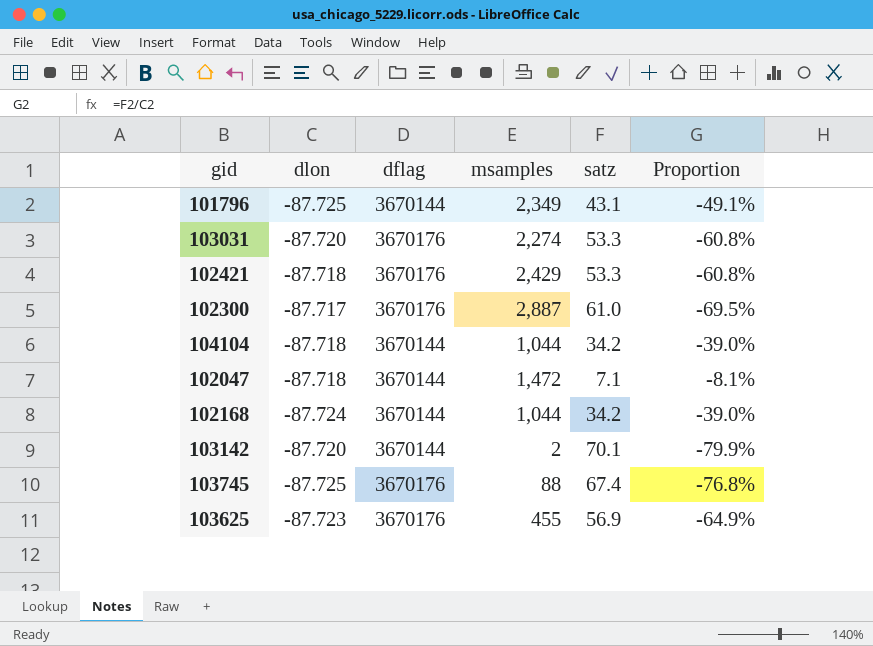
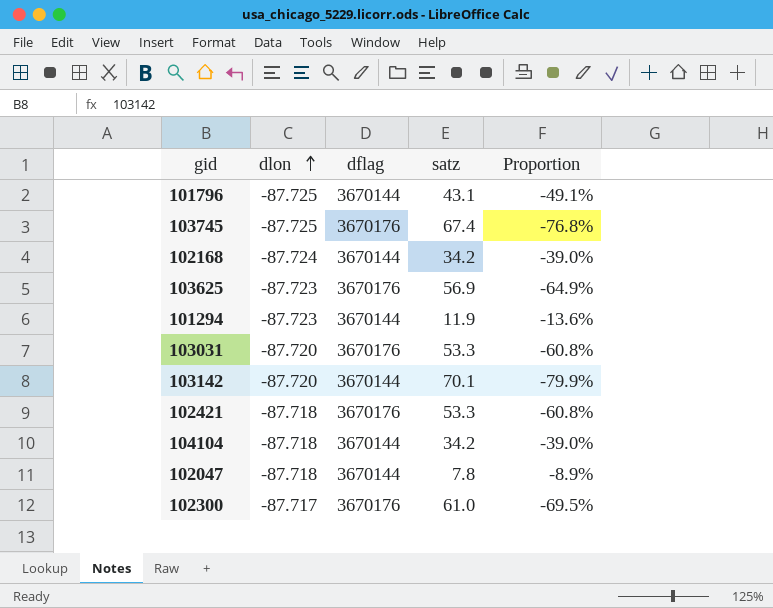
row order: none -> dlon ascending
column msamples | position: 4 -> none
row 101294: none -> -87.723 | 3670144 | 11.9 | -13.6%
102047 | satz: 7.1 -> 7.8
102047 | Proportion: -8.1% -> -8.9%

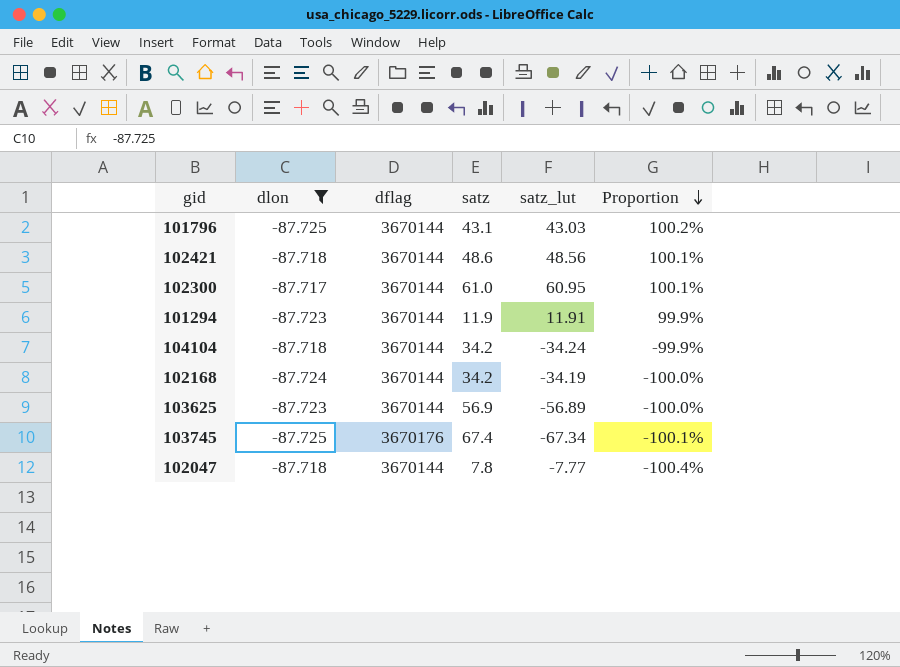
filter: none -> dlon != -87.720
row order: dlon ascending -> Proportion descending
column satz_lut | position: none -> 5
column Proportion | formula: [satz] / [dlon] -> [satz] / [satz_lut]
102421 | dflag: 3670176 -> 3670144
102421 | satz: 53.3 -> 48.6
102300 | dflag: 3670176 -> 3670144
103625 | dflag: 3670176 -> 3670144

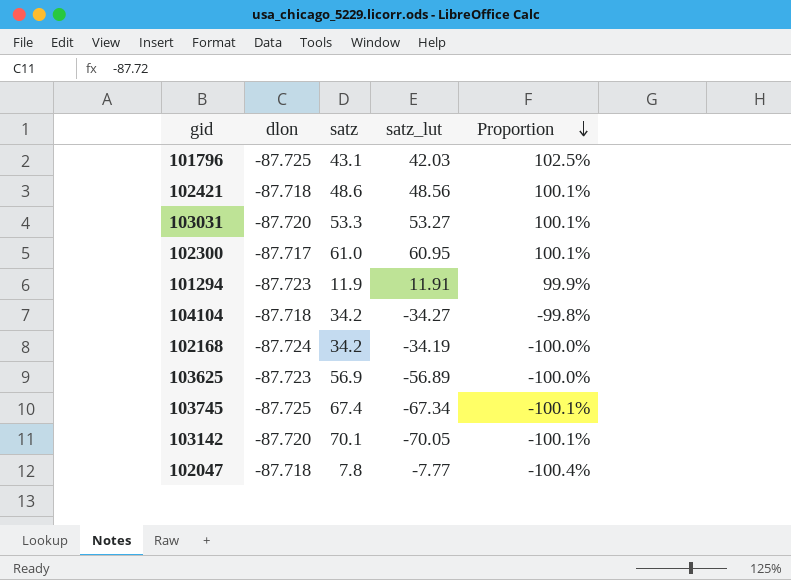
filter: dlon != -87.720 -> none
column dflag | position: 3 -> none
101796 | satz_lut: 43.03 -> 42.03
101796 | Proportion: 100.2% -> 102.5%
104104 | satz_lut: -34.24 -> -34.27
104104 | Proportion: -99.9% -> -99.8%

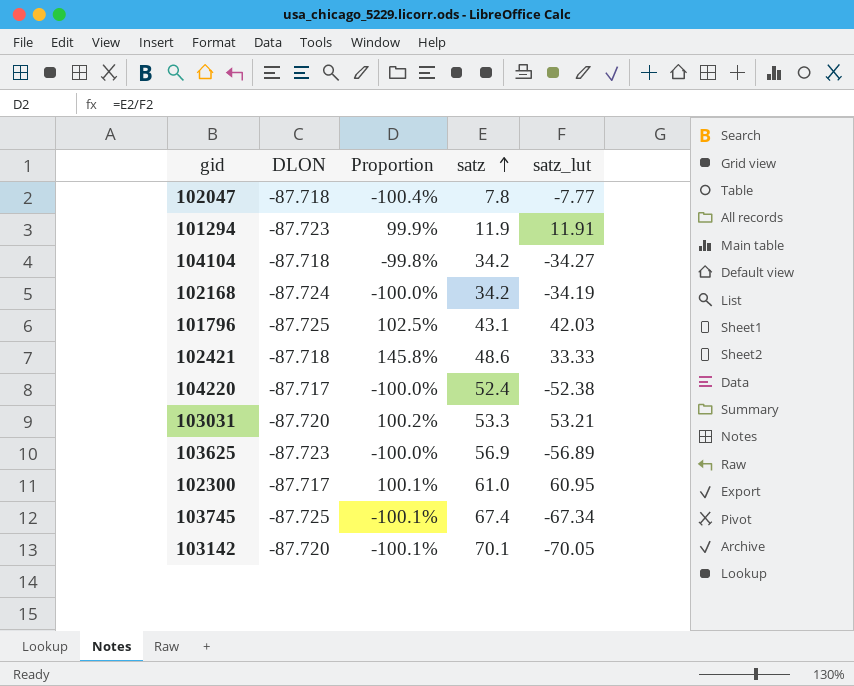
row order: Proportion descending -> satz ascending
column name: dlon -> DLON
column Proportion | position: 5 -> 3
102421 | Proportion: 100.1% -> 145.8%
102421 | satz_lut: 48.56 -> 33.33
row 104220: none -> -87.717 | -100.0% | 52.4 | -52.38
103031 | Proportion: 100.1% -> 100.2%
103031 | satz_lut: 53.27 -> 53.21

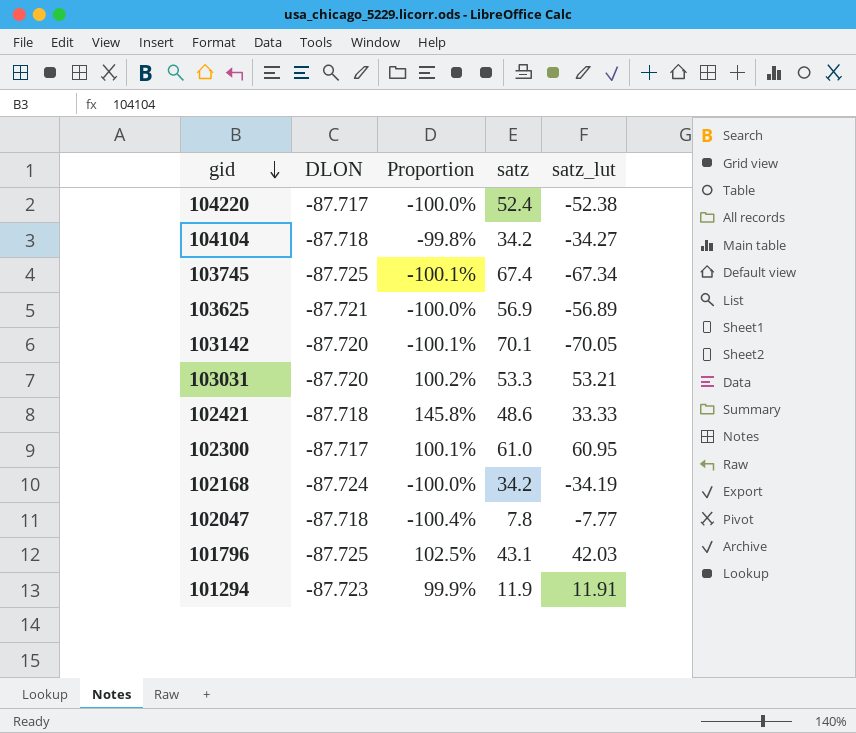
row order: satz ascending -> gid descending
103625 | DLON: -87.723 -> -87.721

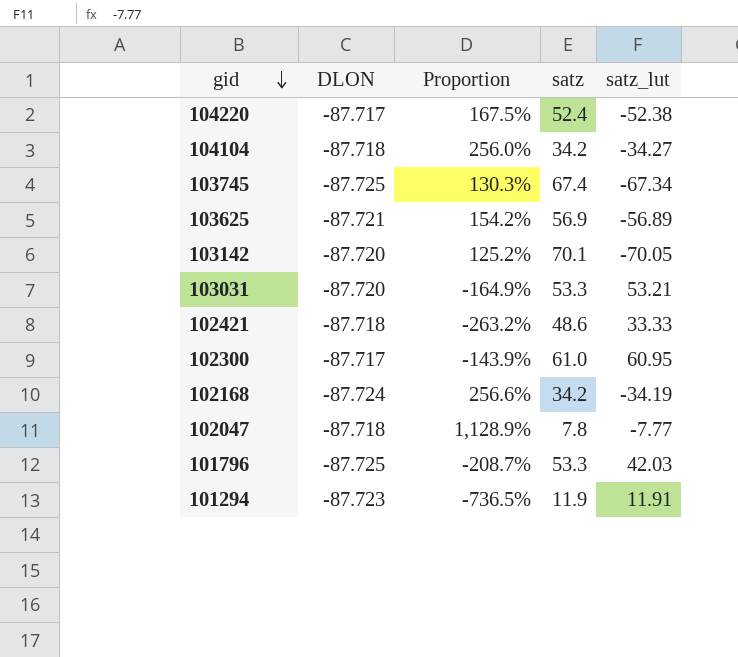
column Proportion | formula: [satz] / [satz_lut] -> [DLON] / [satz_lut]
101796 | satz: 43.1 -> 53.3

